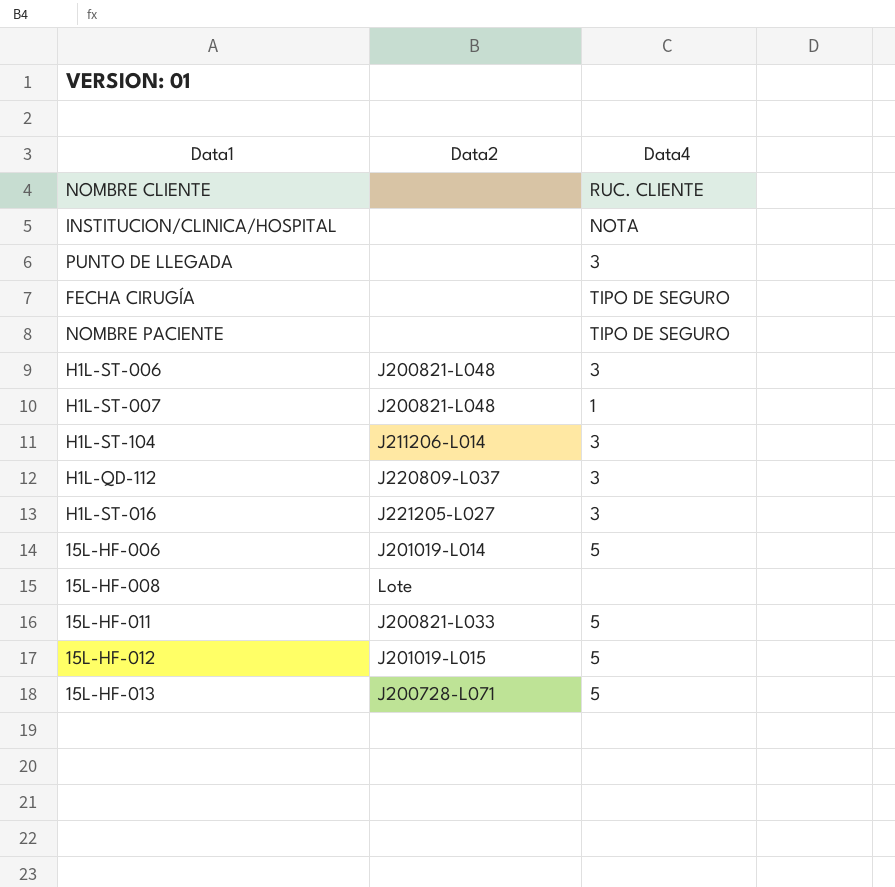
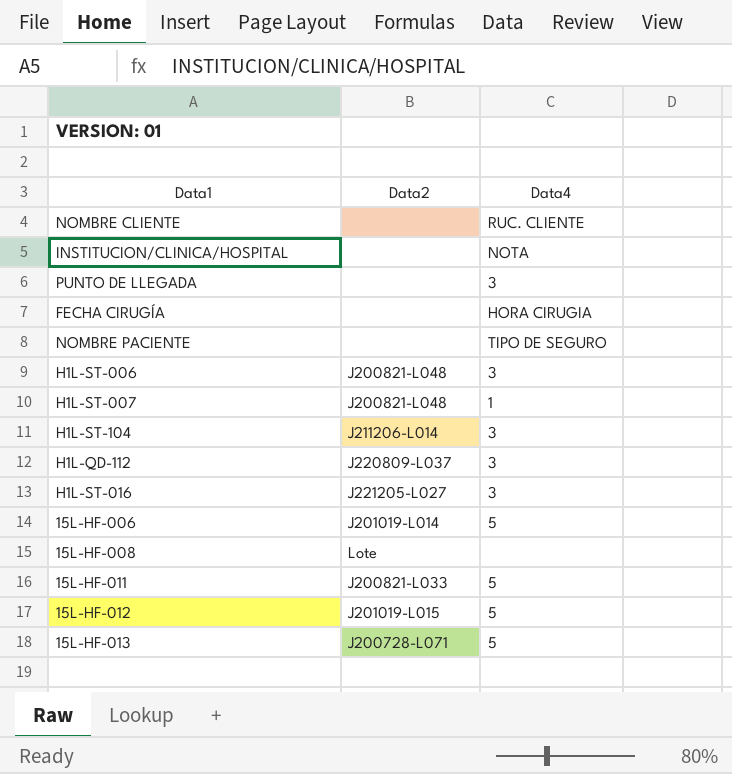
FECHA CIRUGÍA | Data4: TIPO DE SEGURO -> HORA CIRUGIA

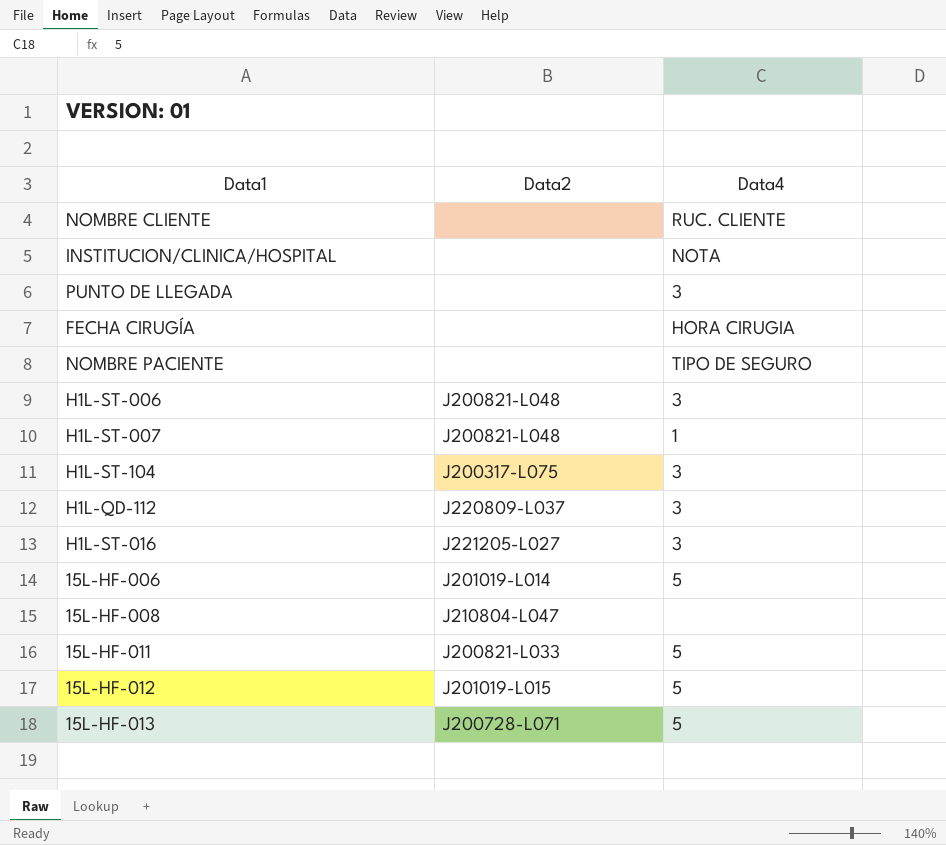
H1L-ST-104 | Data2: J211206-L014 -> J200317-L075
15L-HF-008 | Data2: Lote -> J210804-L047

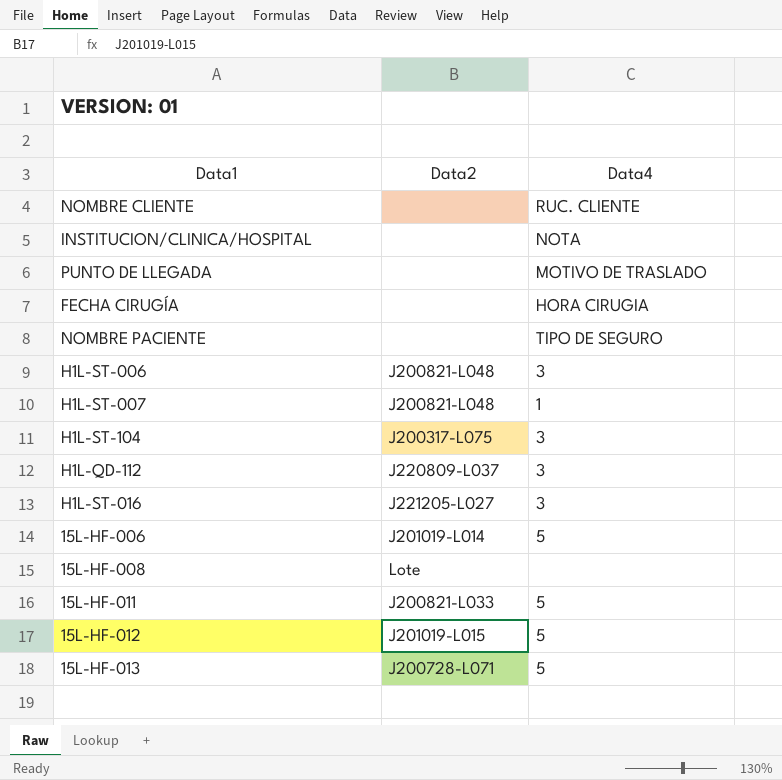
PUNTO DE LLEGADA | Data4: 3 -> MOTIVO DE TRASLADO
15L-HF-008 | Data2: J210804-L047 -> Lote

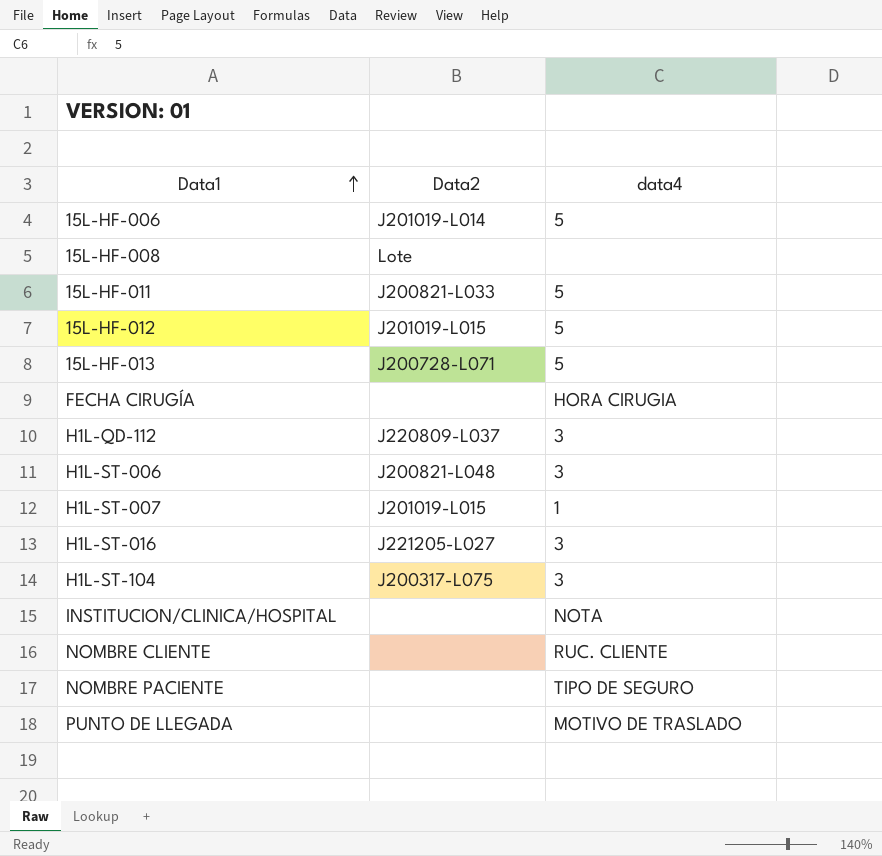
row order: none -> Data1 ascending
column name: Data4 -> data4
H1L-ST-007 | Data2: J200821-L048 -> J201019-L015

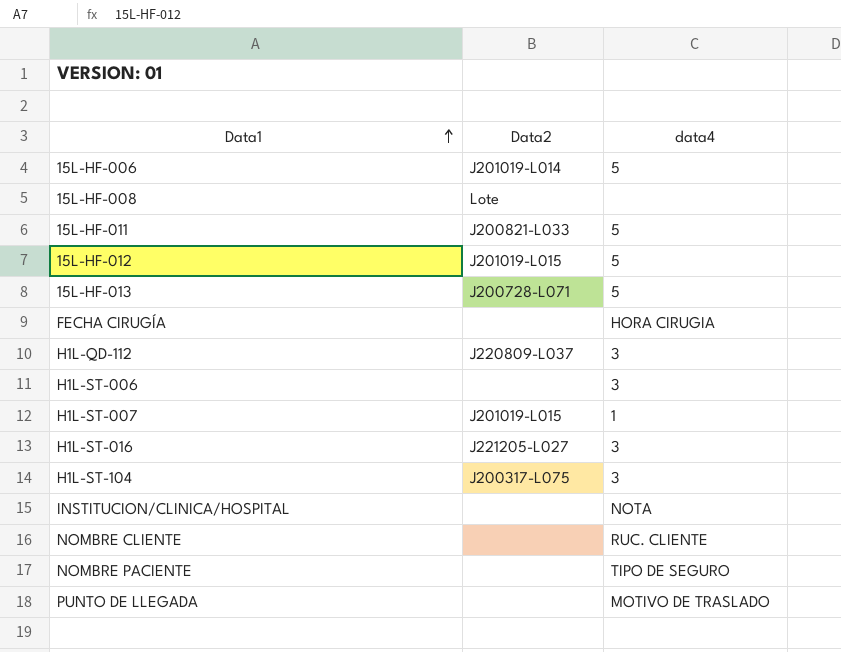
H1L-ST-006 | Data2: J200821-L048 -> none

